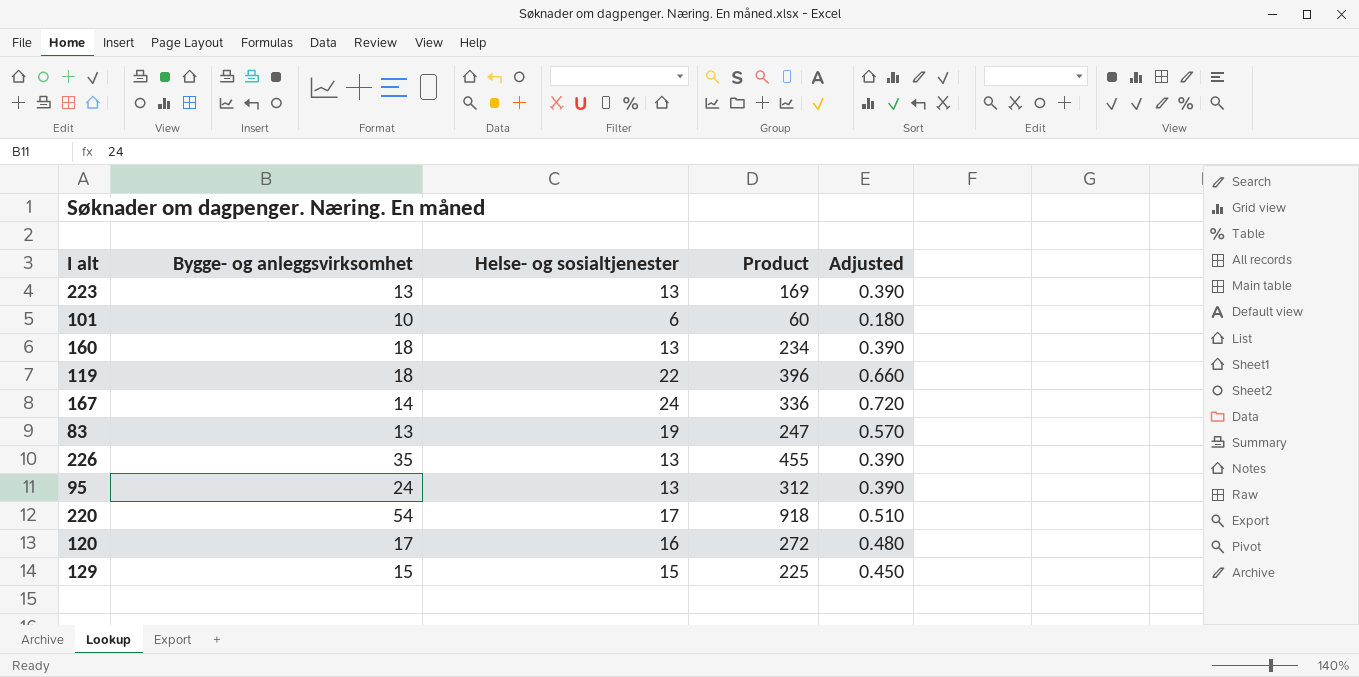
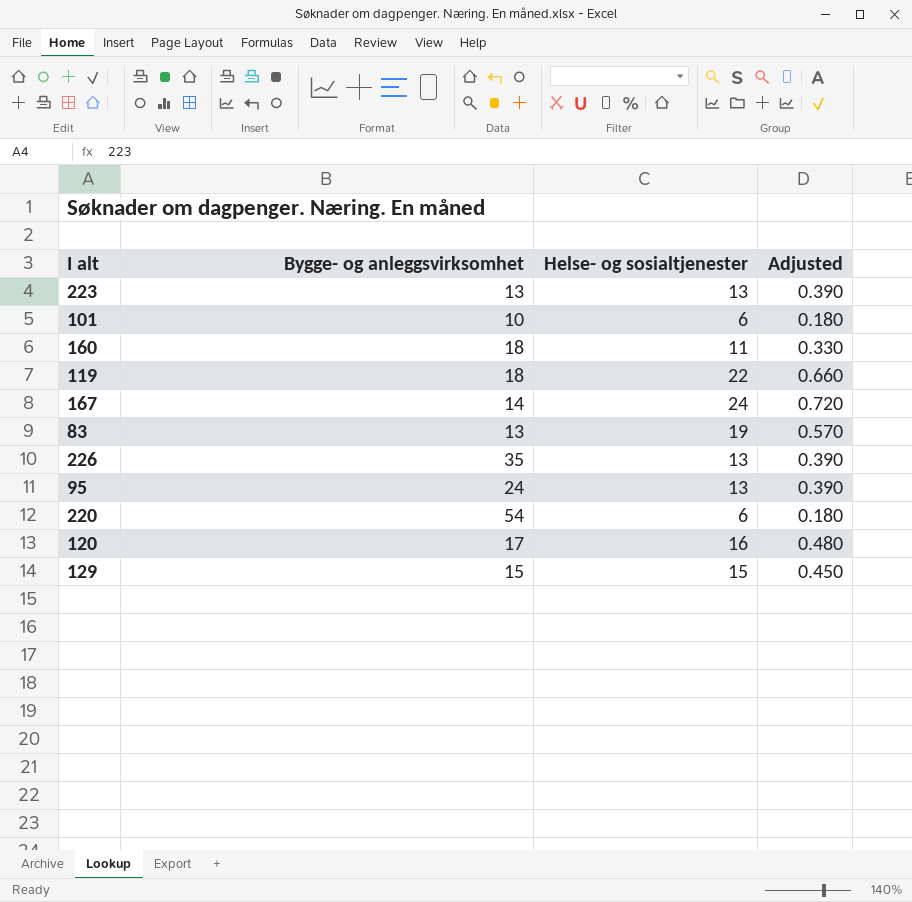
column Product | formula: [Bygge- og anleggsvirksomhet] * [Helse- og sosialtjenester] -> none
160 | Helse- og sosialtjenester: 13 -> 11
160 | Adjusted: 0.390 -> 0.330
220 | Helse- og sosialtjenester: 17 -> 6
220 | Adjusted: 0.510 -> 0.180

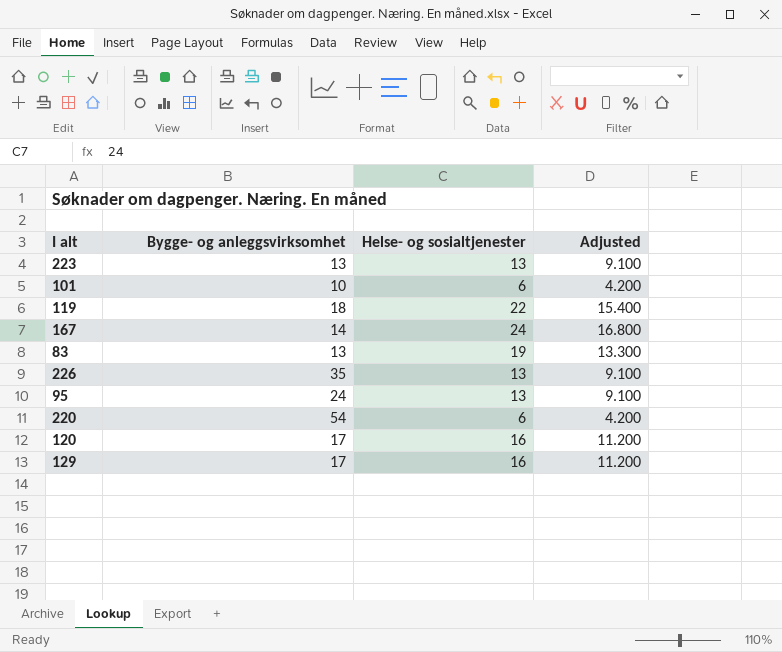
column Adjusted | formula: [Helse- og sosialtjenester] * 0.03 -> [Helse- og sosialtjenester] * 0.7
row 160: 18 | 11 | 0.330 -> none
129 | Bygge- og anleggsvirksomhet: 15 -> 17
129 | Helse- og sosialtjenester: 15 -> 16

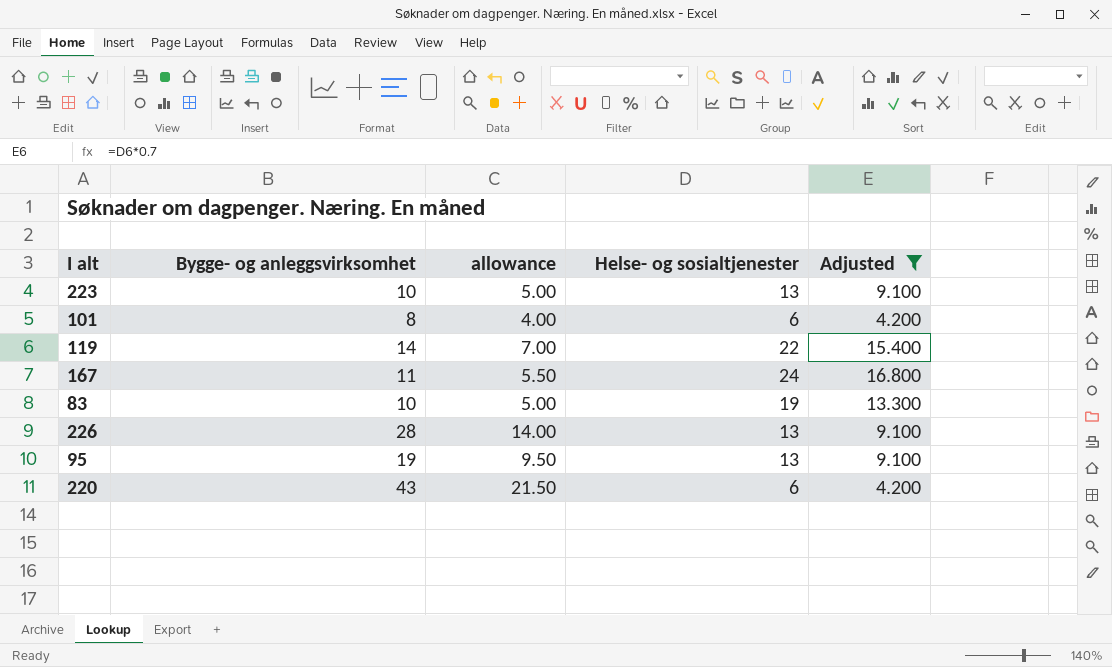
filter: none -> Adjusted != 11.200
column allowance | formula: none -> [Bygge- og anleggsvirksomhet] * 0.5
223 | Bygge- og anleggsvirksomhet: 13 -> 10
101 | Bygge- og anleggsvirksomhet: 10 -> 8
119 | Bygge- og anleggsvirksomhet: 18 -> 14
167 | Bygge- og anleggsvirksomhet: 14 -> 11
83 | Bygge- og anleggsvirksomhet: 13 -> 10
226 | Bygge- og anleggsvirksomhet: 35 -> 28
95 | Bygge- og anleggsvirksomhet: 24 -> 19
220 | Bygge- og anleggsvirksomhet: 54 -> 43

